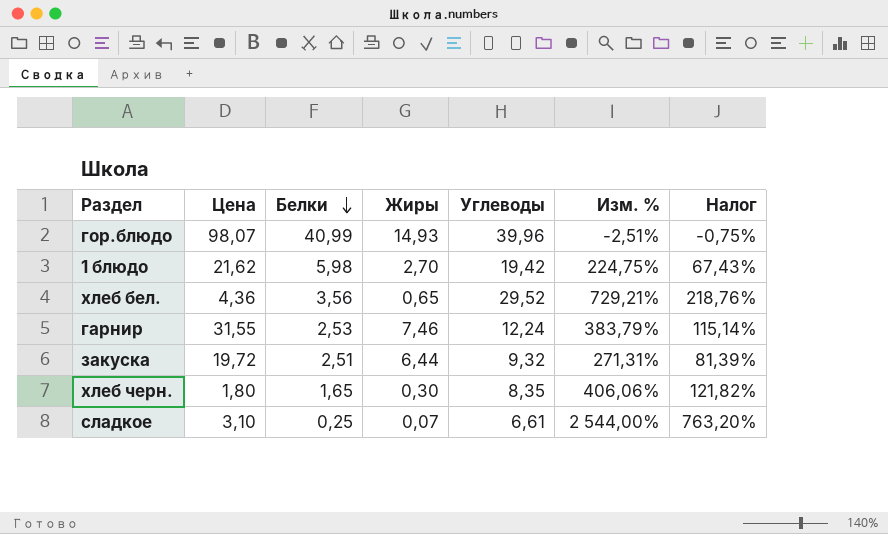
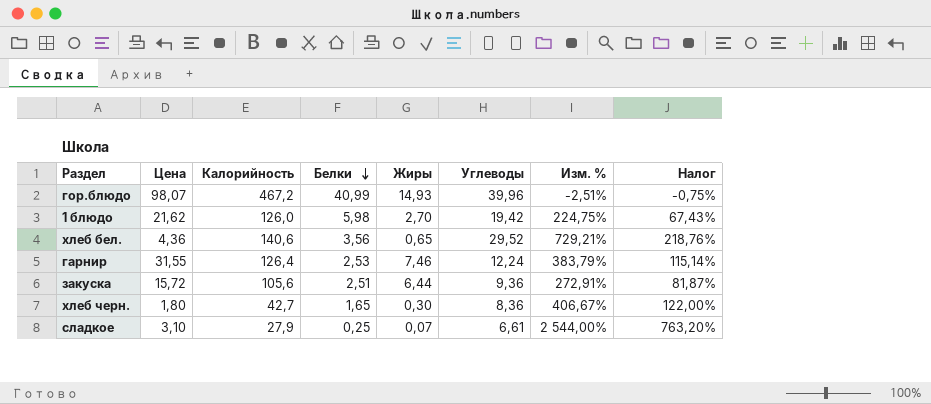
column Калорийность | position: none -> 3
закуска | Цена: 19,72 -> 15,72
закуска | Углеводы: 9,32 -> 9,36
закуска | Изм. %: 271,31% -> 272,91%
закуска | Налог: 81,39% -> 81,87%
хлеб черн. | Углеводы: 8,35 -> 8,36
хлеб черн. | Изм. %: 406,06% -> 406,67%
хлеб черн. | Налог: 121,82% -> 122,00%

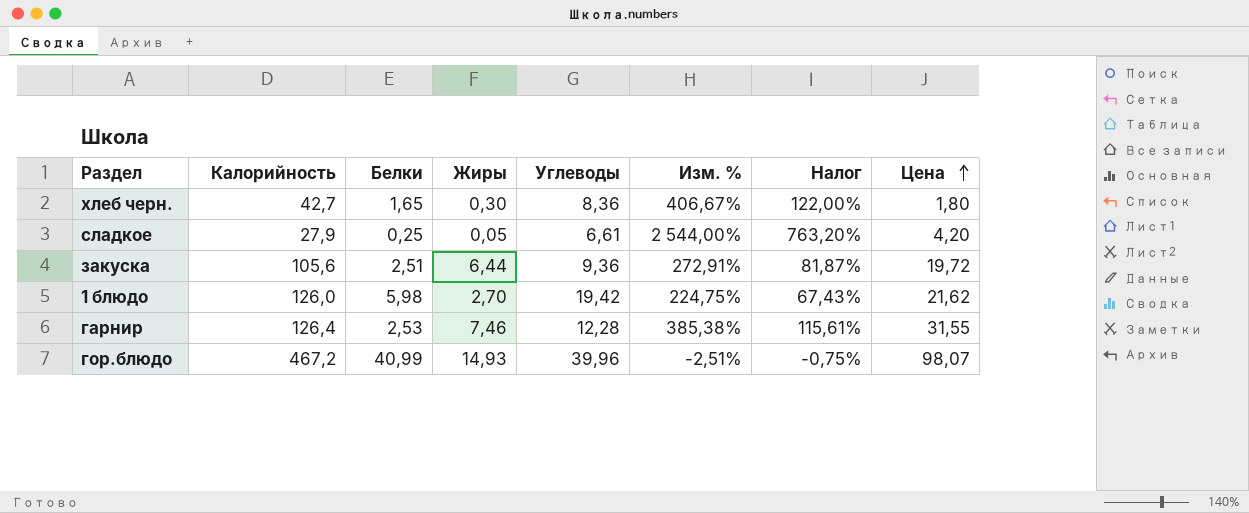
row order: Белки descending -> Цена ascending
column Цена | position: 2 -> 8
row хлеб бел.: 4,36 | 140,6 | 3,56 | 0,65 | 29,52 | 729,21% | 218,76% -> none
сладкое | Жиры: 0,07 -> 0,05
сладкое | Цена: 3,10 -> 4,20
закуска | Цена: 15,72 -> 19,72
гарнир | Углеводы: 12,24 -> 12,28
гарнир | Изм. %: 383,79% -> 385,38%
гарнир | Налог: 115,14% -> 115,61%

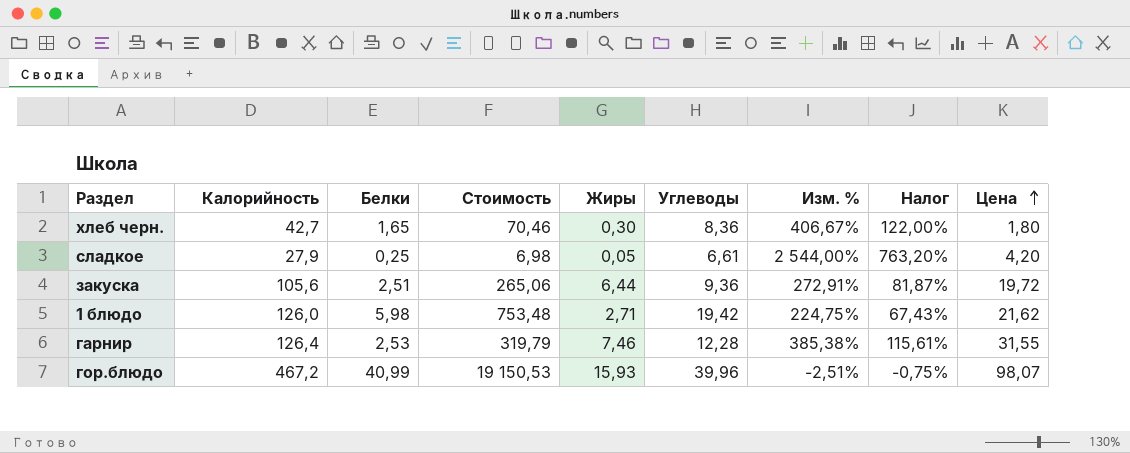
column Стоимость | formula: none -> [Калорийность] * [Белки]
1 блюдо | Жиры: 2,70 -> 2,71
гор.блюдо | Жиры: 14,93 -> 15,93

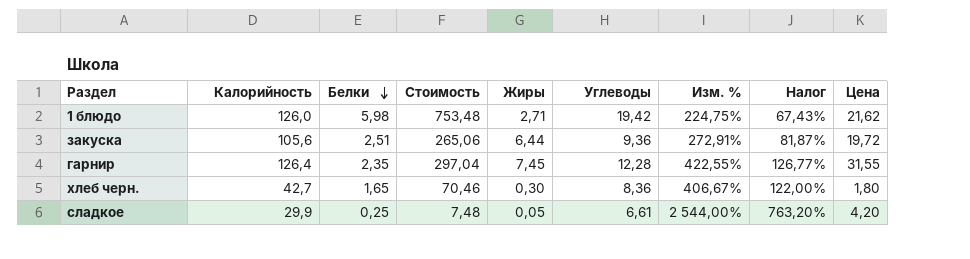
row order: Цена ascending -> Белки descending
row гор.блюдо: 467,2 | 40,99 | 19 150,53 | 15,93 | 39,96 | -2,51% | -0,75% | 98,07 -> none
гарнир | Белки: 2,53 -> 2,35
гарнир | Стоимость: 319,79 -> 297,04
гарнир | Жиры: 7,46 -> 7,45
гарнир | Изм. %: 385,38% -> 422,55%
гарнир | Налог: 115,61% -> 126,77%
сладкое | Калорийность: 27,9 -> 29,9
сладкое | Стоимость: 6,98 -> 7,48

